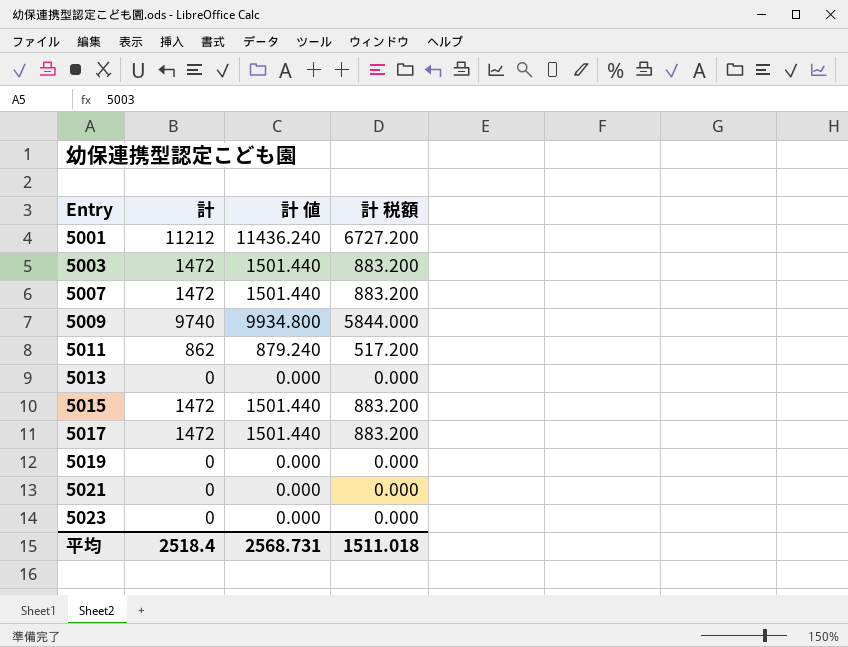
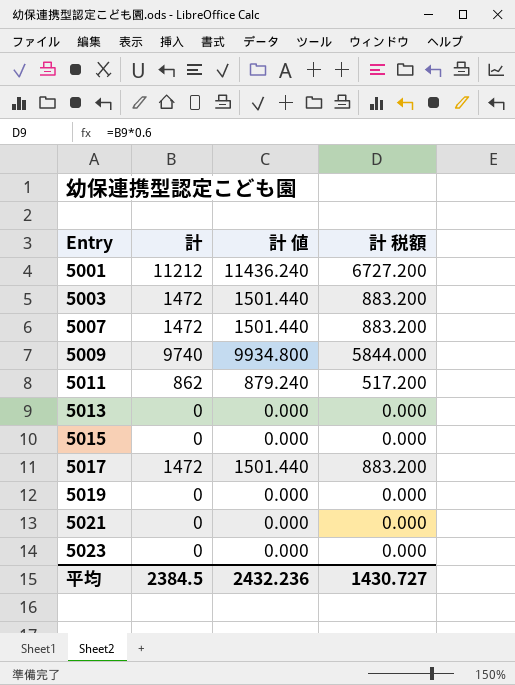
5015 | 計: 1472 -> 0
5015 | 計 値: 1501.440 -> 0.000
5015 | 計 税額: 883.200 -> 0.000
平均 | 計: 2518.4 -> 2384.5
平均 | 計 値: 2568.731 -> 2432.236
平均 | 計 税額: 1511.018 -> 1430.727

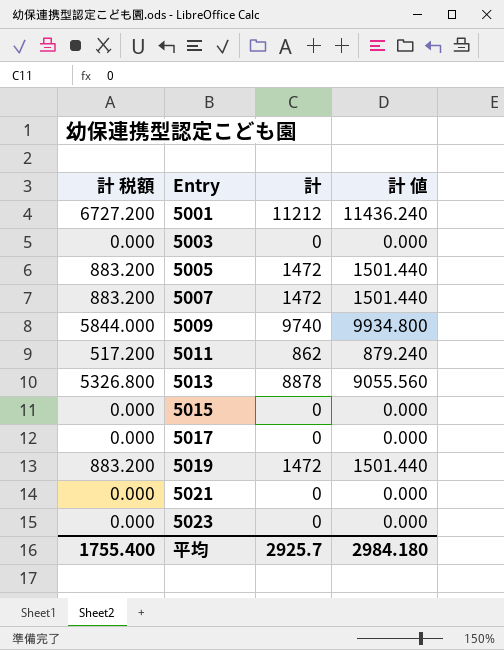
column 計 税額 | position: 4 -> 1
5003 | 計 税額: 883.200 -> 0.000
5003 | 計: 1472 -> 0
5003 | 計 値: 1501.440 -> 0.000
row 5005: none -> 883.200 | 1472 | 1501.440
5013 | 計 税額: 0.000 -> 5326.800
5013 | 計: 0 -> 8878
5013 | 計 値: 0.000 -> 9055.560
5017 | 計 税額: 883.200 -> 0.000
5017 | 計: 1472 -> 0
5017 | 計 値: 1501.440 -> 0.000
5019 | 計 税額: 0.000 -> 883.200
5019 | 計: 0 -> 1472
5019 | 計 値: 0.000 -> 1501.440
平均 | 計 税額: 1430.727 -> 1755.400
平均 | 計: 2384.5 -> 2925.7
平均 | 計 値: 2432.236 -> 2984.180

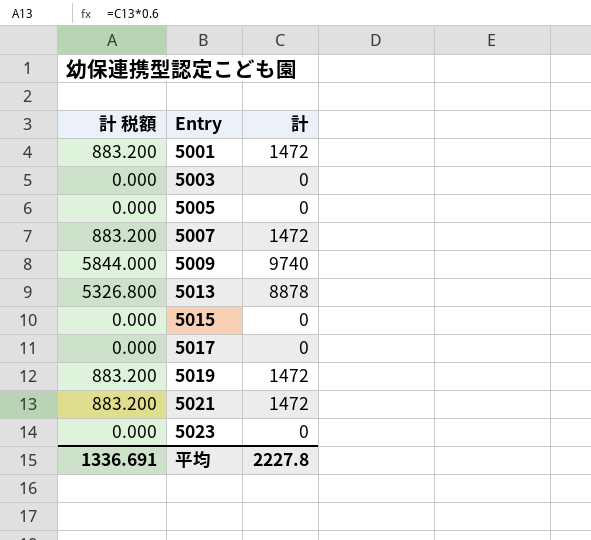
column 計 値 | formula: [計] * 1.02 -> none
row 5011: 517.200 | 862 | 879.240 -> none
5001 | 計 税額: 6727.200 -> 883.200
5001 | 計: 11212 -> 1472
5005 | 計 税額: 883.200 -> 0.000
5005 | 計: 1472 -> 0
5021 | 計 税額: 0.000 -> 883.200
5021 | 計: 0 -> 1472
平均 | 計 税額: 1755.400 -> 1336.691
平均 | 計: 2925.7 -> 2227.8

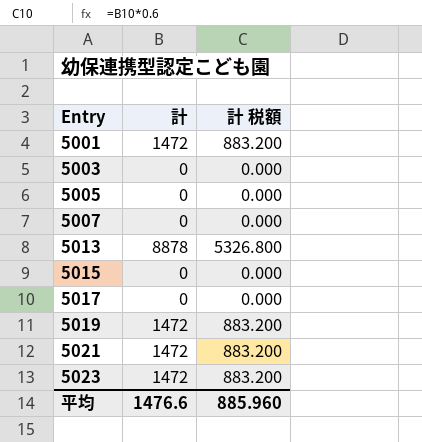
column 計 税額 | position: 1 -> 3
row 5009: 5844.000 | 9740 -> none
5007 | 計: 1472 -> 0
5007 | 計 税額: 883.200 -> 0.000
5023 | 計: 0 -> 1472
5023 | 計 税額: 0.000 -> 883.200
平均 | 計: 2227.8 -> 1476.6
平均 | 計 税額: 1336.691 -> 885.960

